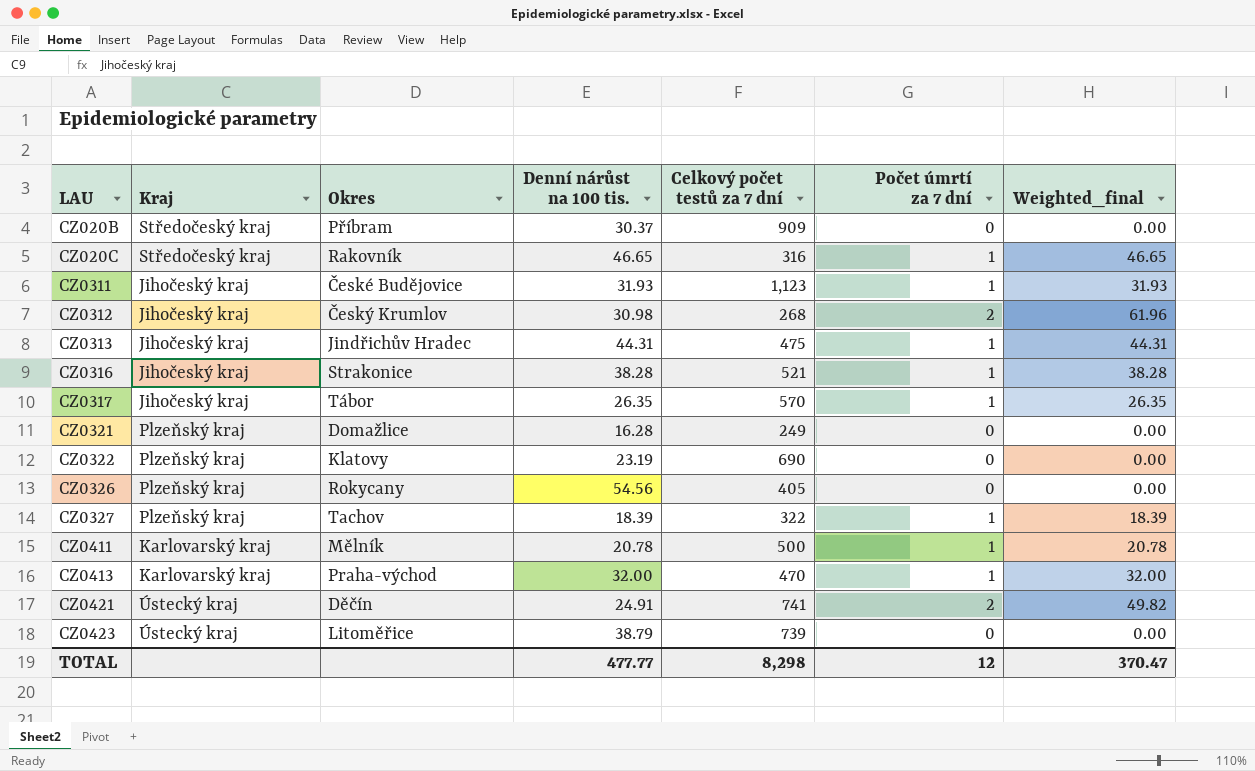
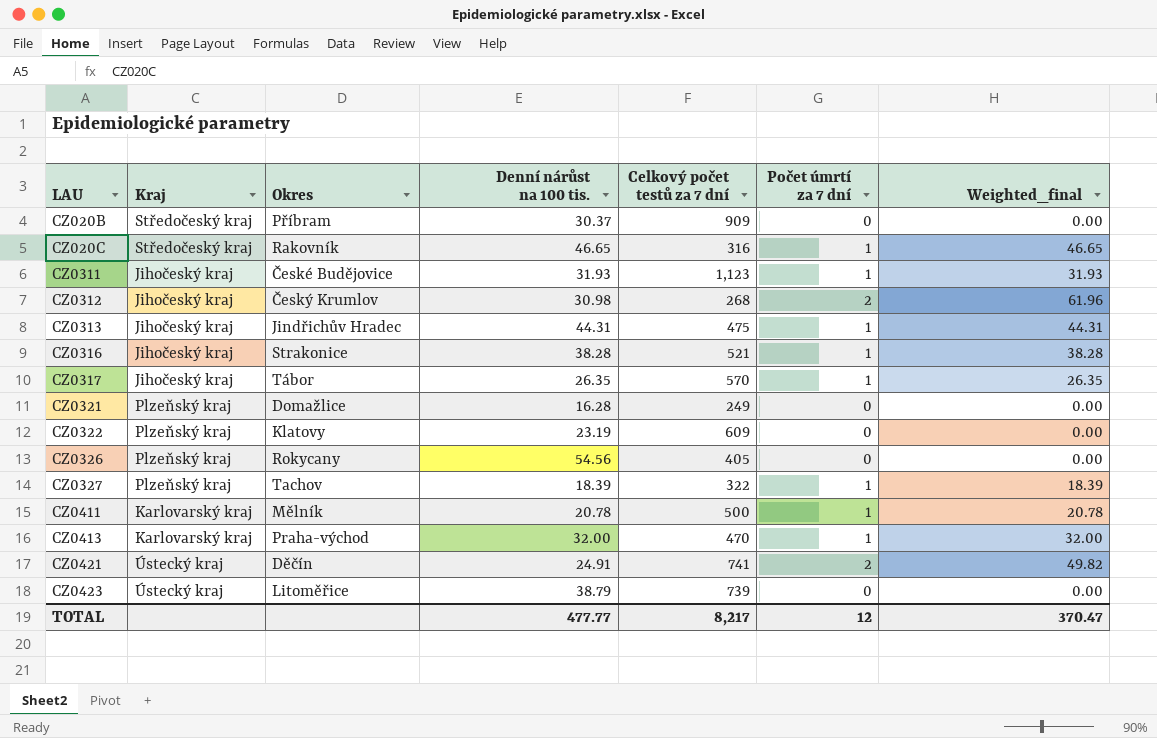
CZ0322 | Celkový počet testů za 7 dní: 690 -> 609
TOTAL | Celkový počet testů za 7 dní: 8,298 -> 8,217

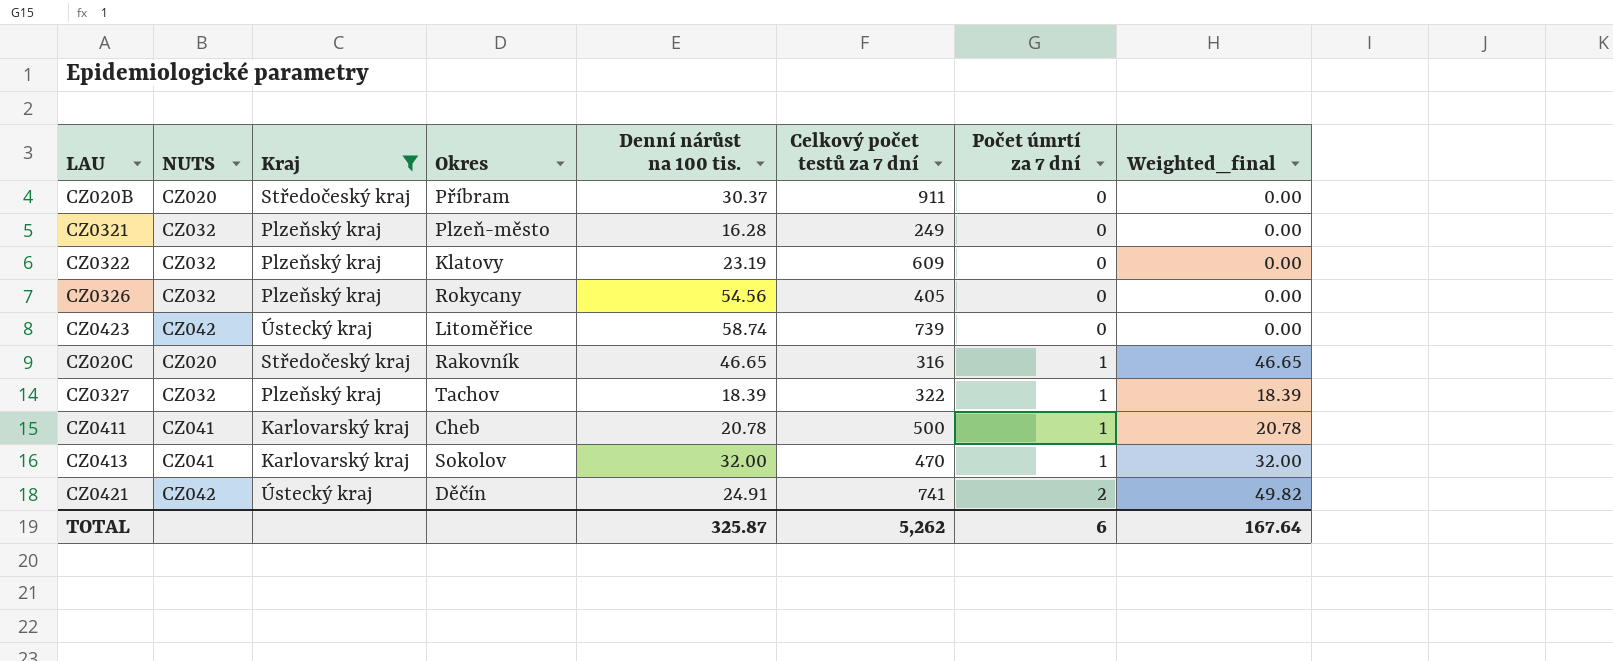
filter: none -> Kraj != Jihočeský kraj
row order: LAU ascending -> Počet úmrtí za 7 dní ascending
column NUTS | position: none -> 2
CZ020B | Celkový počet testů za 7 dní: 909 -> 911
CZ0321 | Okres: Domažlice -> Plzeň-město
CZ0423 | Denní nárůst na 100 tis.: 38.79 -> 58.74
CZ0411 | Okres: Mělník -> Cheb
CZ0413 | Okres: Praha-východ -> Sokolov
TOTAL | Denní nárůst na 100 tis.: 477.77 -> 325.87
TOTAL | Celkový počet testů za 7 dní: 8,217 -> 5,262
TOTAL | Počet úmrtí za 7 dní: 12 -> 6
TOTAL | Weighted_final: 370.47 -> 167.64

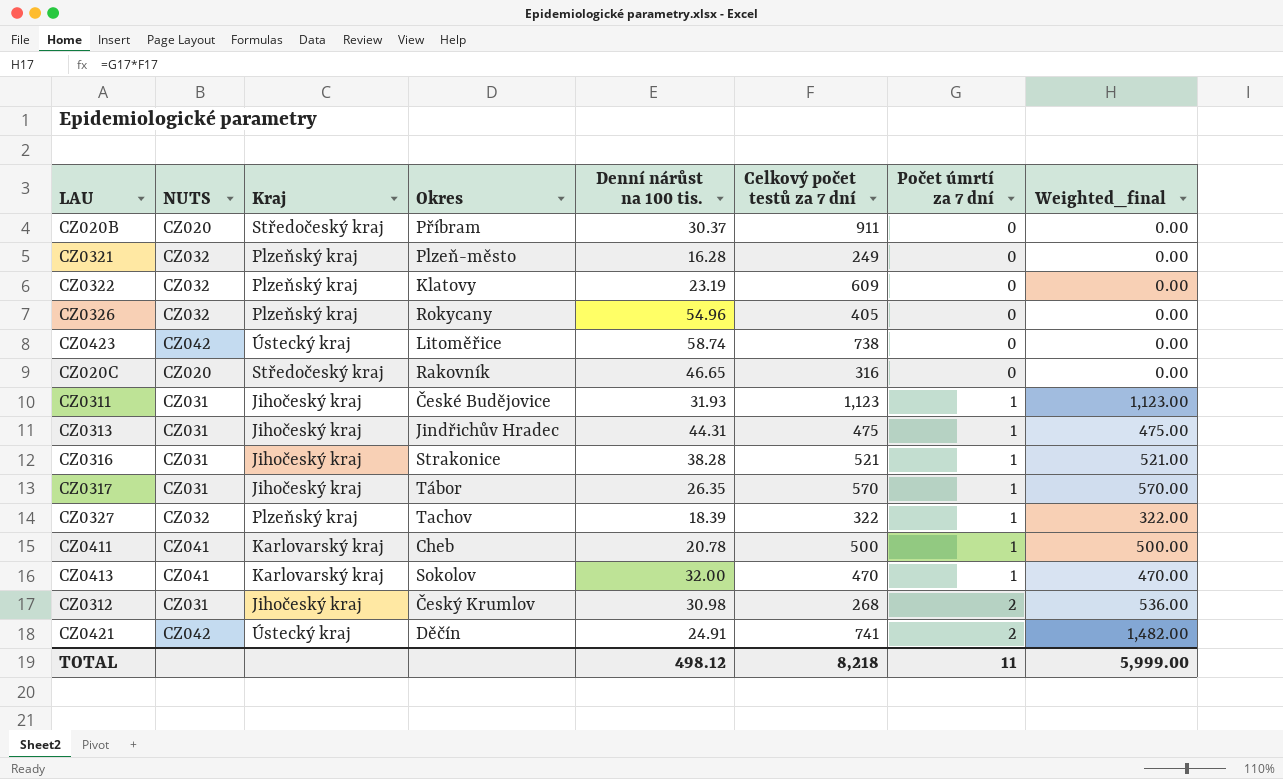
filter: Kraj != Jihočeský kraj -> none
column Weighted_final | formula: [Denní nárůst na 100 tis.] * [Počet úmrtí za 7 dní] -> [Celkový počet testů za 7 dní] * [Počet úmrtí za 7 dní]
CZ0326 | Denní nárůst na 100 tis.: 54.56 -> 54.96
CZ0423 | Celkový počet testů za 7 dní: 739 -> 738
CZ020C | Počet úmrtí za 7 dní: 1 -> 0
TOTAL | Denní nárůst na 100 tis.: 325.87 -> 498.12
TOTAL | Celkový počet testů za 7 dní: 5,262 -> 8,218
TOTAL | Počet úmrtí za 7 dní: 6 -> 11
TOTAL | Weighted_final: 167.64 -> 5,999.00

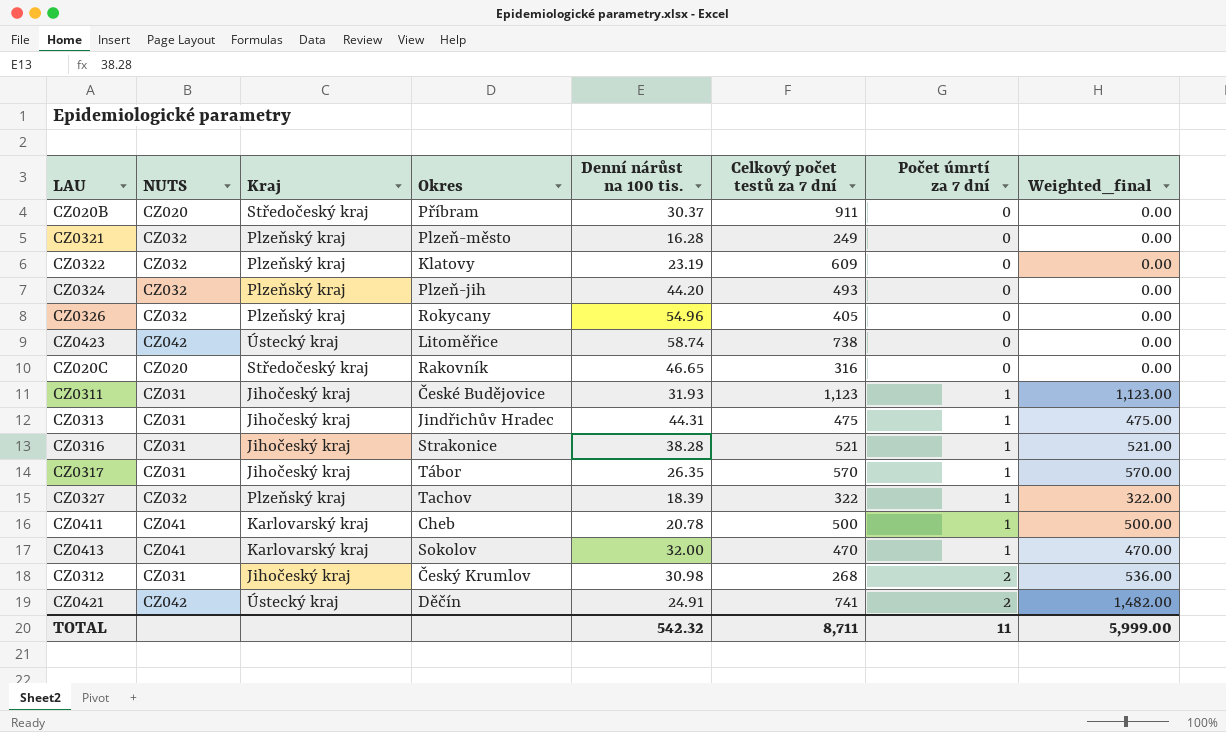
row CZ0324: none -> CZ032 | Plzeňský kraj | Plzeň-jih | 44.20 | 493 | 0 | 0.00
TOTAL | Denní nárůst na 100 tis.: 498.12 -> 542.32
TOTAL | Celkový počet testů za 7 dní: 8,218 -> 8,711

